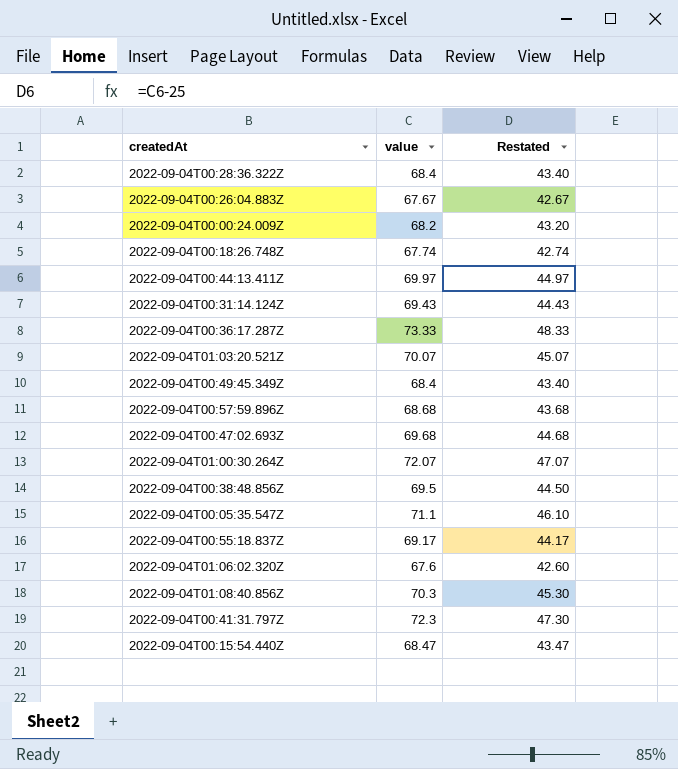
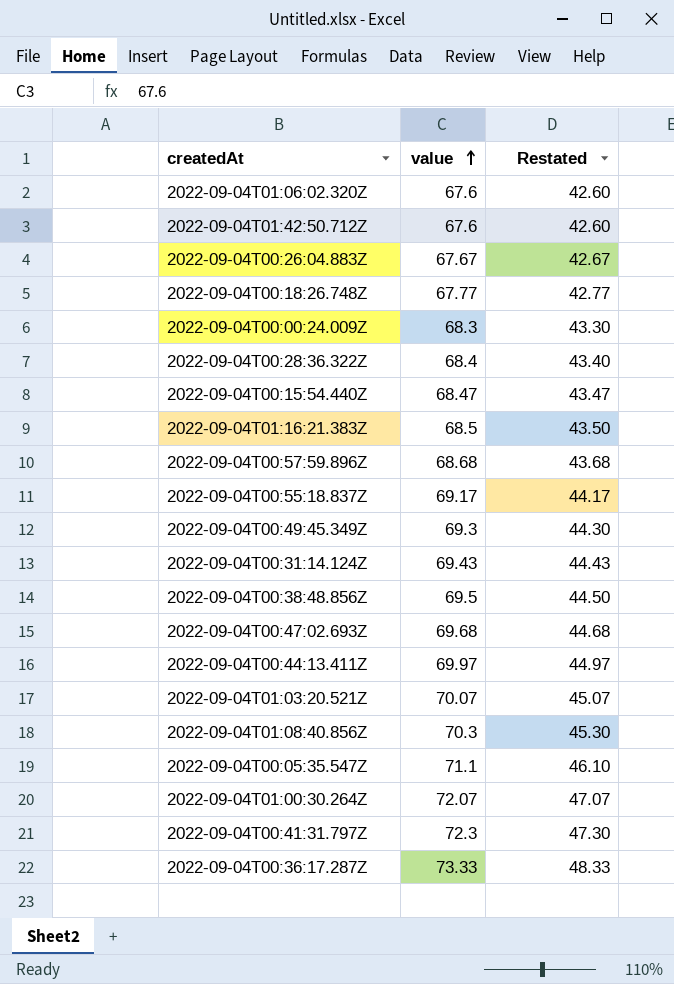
row order: none -> value ascending
row 2022-09-04T01:42:50.712Z: none -> 67.6 | 42.60
2022-09-04T00:18:26.748Z | value: 67.74 -> 67.77
2022-09-04T00:18:26.748Z | Restated: 42.74 -> 42.77
2022-09-04T00:00:24.009Z | value: 68.2 -> 68.3
2022-09-04T00:00:24.009Z | Restated: 43.20 -> 43.30
row 2022-09-04T01:16:21.383Z: none -> 68.5 | 43.50
2022-09-04T00:49:45.349Z | value: 68.4 -> 69.3
2022-09-04T00:49:45.349Z | Restated: 43.40 -> 44.30

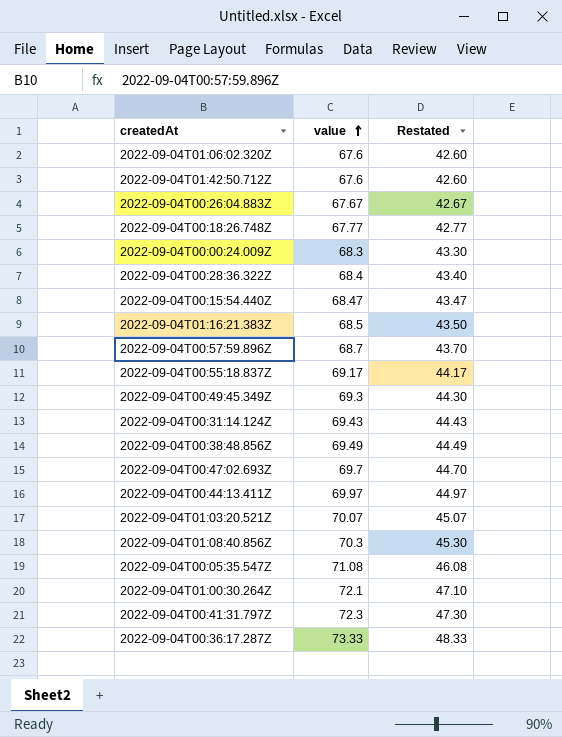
2022-09-04T00:57:59.896Z | value: 68.68 -> 68.7
2022-09-04T00:57:59.896Z | Restated: 43.68 -> 43.70
2022-09-04T00:38:48.856Z | value: 69.5 -> 69.49
2022-09-04T00:38:48.856Z | Restated: 44.50 -> 44.49
2022-09-04T00:47:02.693Z | value: 69.68 -> 69.7
2022-09-04T00:47:02.693Z | Restated: 44.68 -> 44.70
2022-09-04T00:05:35.547Z | value: 71.1 -> 71.08
2022-09-04T00:05:35.547Z | Restated: 46.10 -> 46.08
2022-09-04T01:00:30.264Z | value: 72.07 -> 72.1
2022-09-04T01:00:30.264Z | Restated: 47.07 -> 47.10

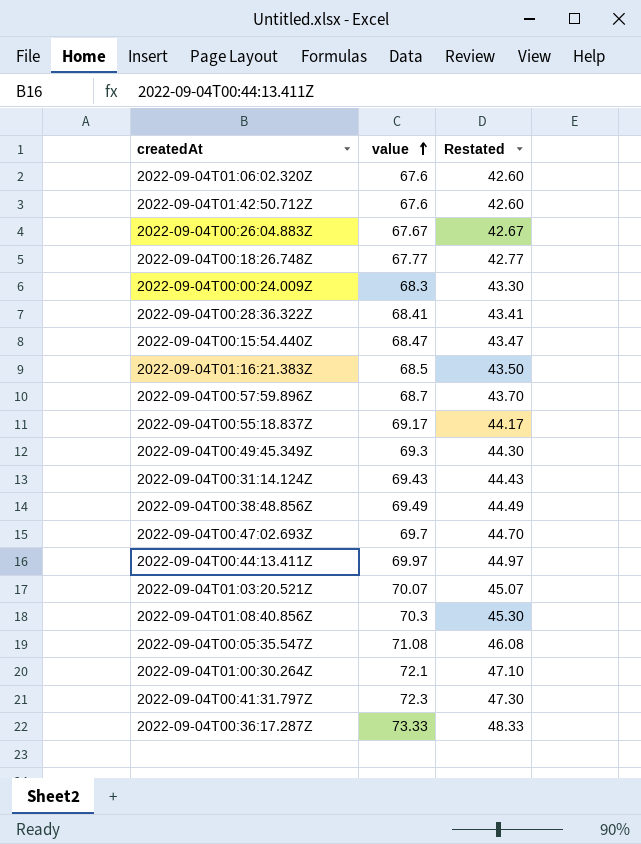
2022-09-04T00:28:36.322Z | value: 68.4 -> 68.41
2022-09-04T00:28:36.322Z | Restated: 43.40 -> 43.41

